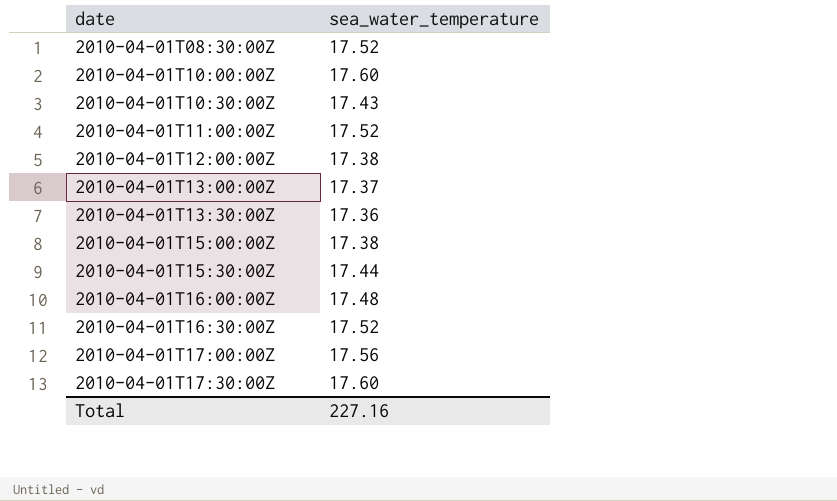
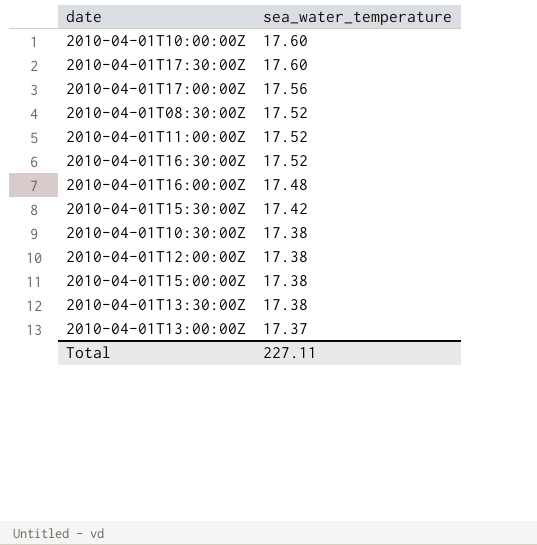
row order: date ascending -> sea_water_temperature descending
2010-04-01T15:30:00Z | sea_water_temperature: 17.44 -> 17.42
2010-04-01T10:30:00Z | sea_water_temperature: 17.43 -> 17.38
2010-04-01T13:30:00Z | sea_water_temperature: 17.36 -> 17.38
Total | sea_water_temperature: 227.16 -> 227.11

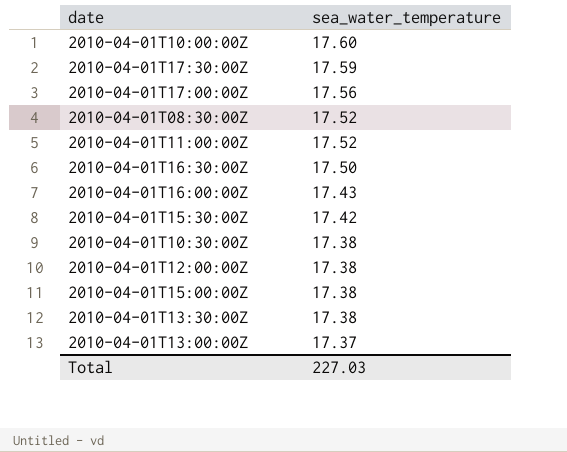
2010-04-01T17:30:00Z | sea_water_temperature: 17.60 -> 17.59
2010-04-01T16:30:00Z | sea_water_temperature: 17.52 -> 17.50
2010-04-01T16:00:00Z | sea_water_temperature: 17.48 -> 17.43
Total | sea_water_temperature: 227.11 -> 227.03

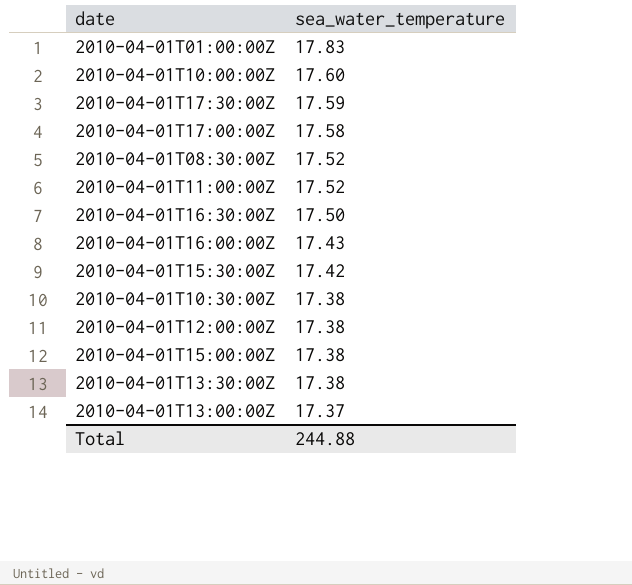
row 2010-04-01T01:00:00Z: none -> 17.83
2010-04-01T17:00:00Z | sea_water_temperature: 17.56 -> 17.58
Total | sea_water_temperature: 227.03 -> 244.88

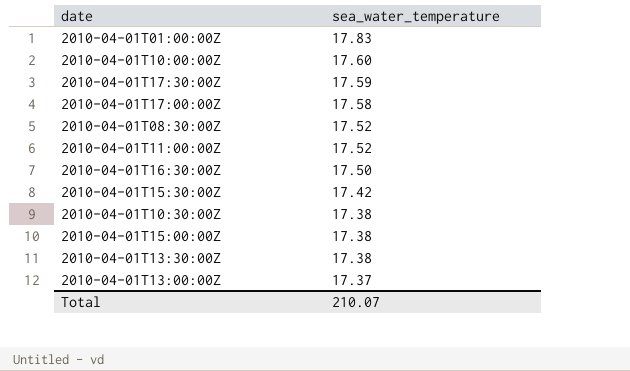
row 2010-04-01T16:00:00Z: 17.43 -> none
row 2010-04-01T12:00:00Z: 17.38 -> none
Total | sea_water_temperature: 244.88 -> 210.07

